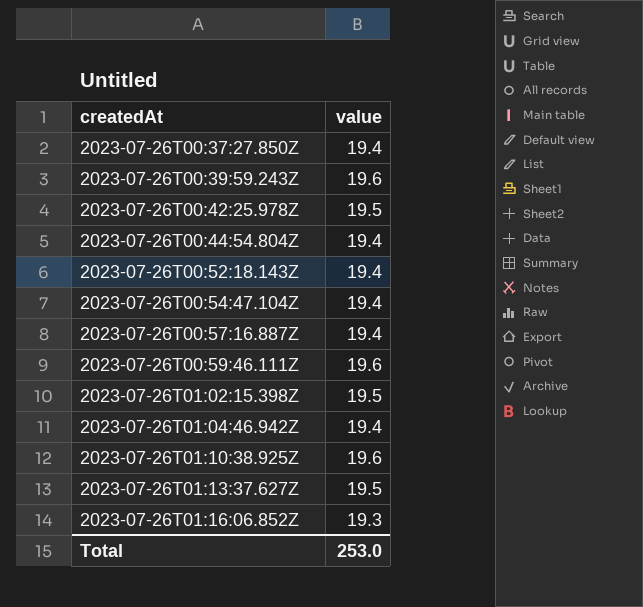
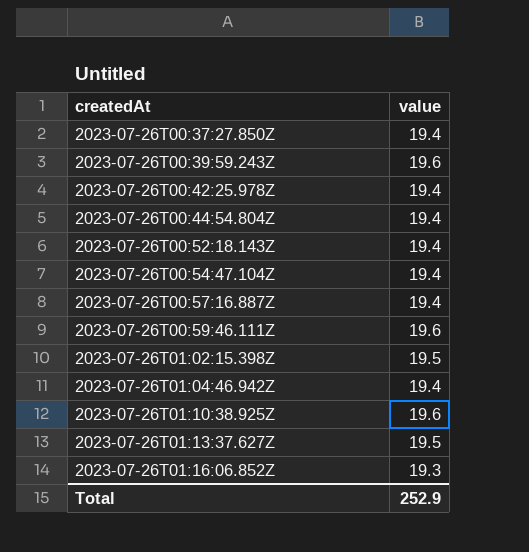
2023-07-26T00:42:25.978Z | value: 19.5 -> 19.4
Total | value: 253.0 -> 252.9

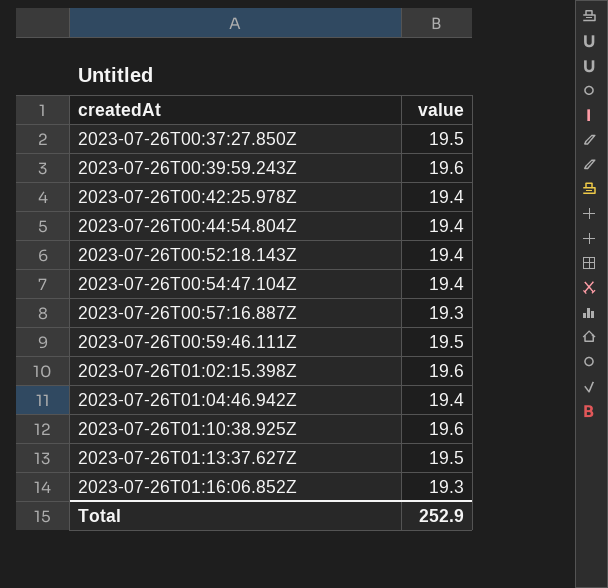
2023-07-26T00:37:27.850Z | value: 19.4 -> 19.5
2023-07-26T00:57:16.887Z | value: 19.4 -> 19.3
2023-07-26T00:59:46.111Z | value: 19.6 -> 19.5
2023-07-26T01:02:15.398Z | value: 19.5 -> 19.6

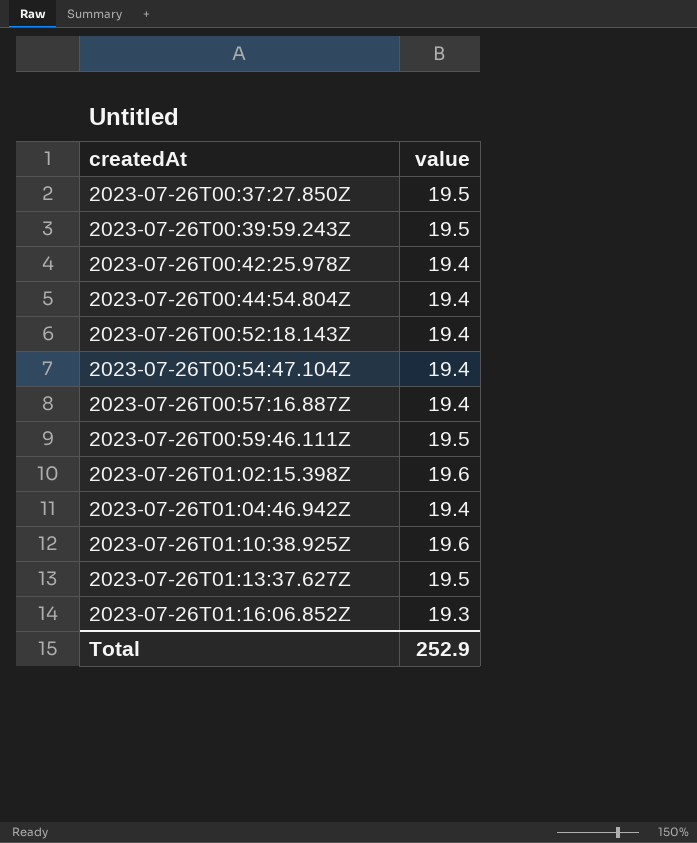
2023-07-26T00:39:59.243Z | value: 19.6 -> 19.5
2023-07-26T00:57:16.887Z | value: 19.3 -> 19.4

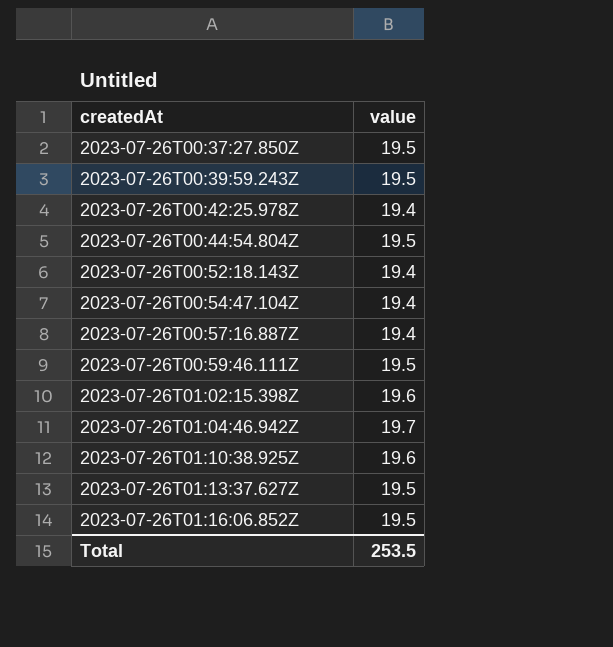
2023-07-26T00:44:54.804Z | value: 19.4 -> 19.5
2023-07-26T01:04:46.942Z | value: 19.4 -> 19.7
2023-07-26T01:16:06.852Z | value: 19.3 -> 19.5
Total | value: 252.9 -> 253.5

